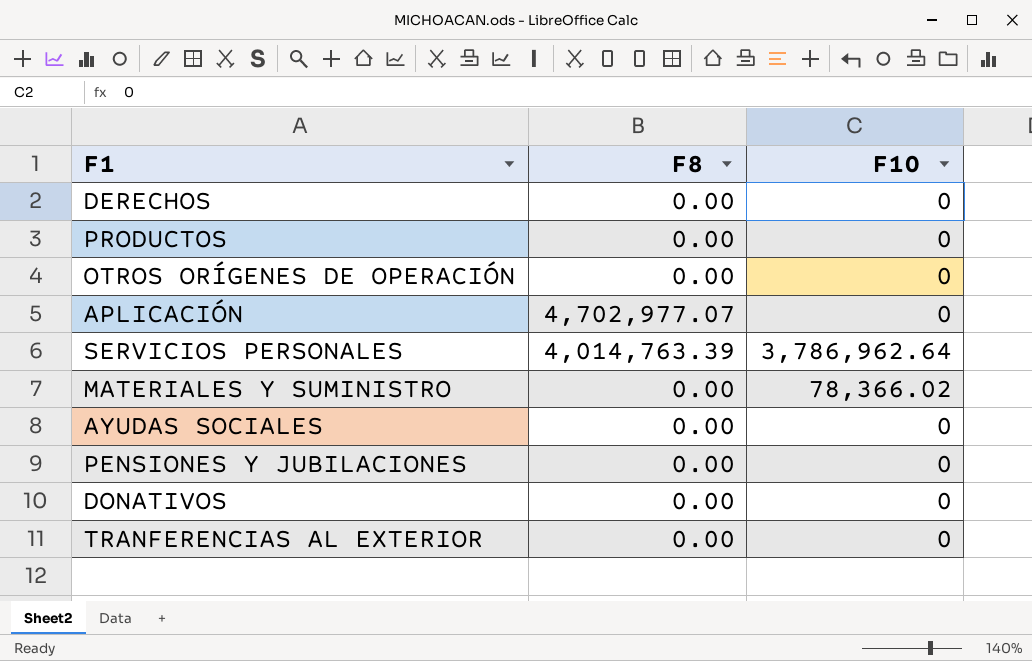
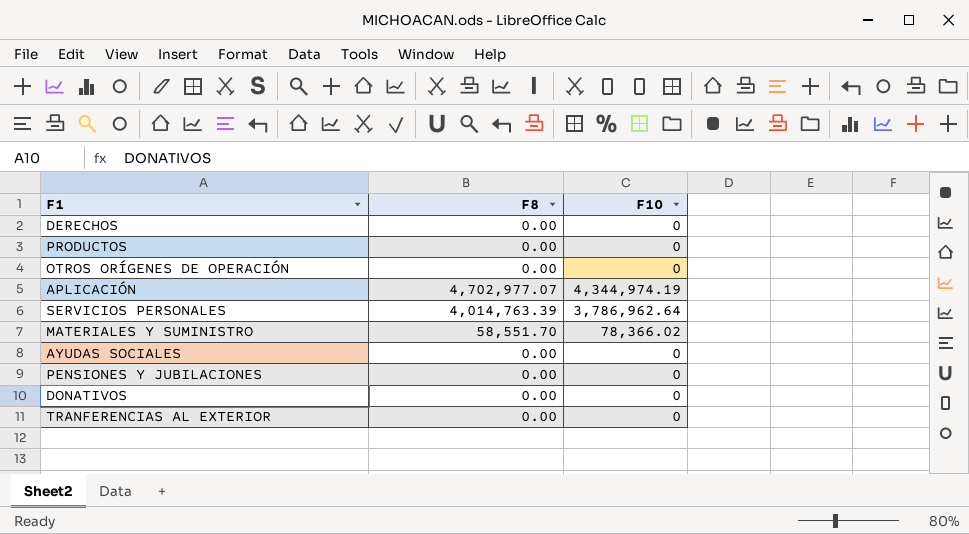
APLICACIÓN | F10: 0 -> 4,344,974.19
MATERIALES Y SUMINISTRO | F8: 0.00 -> 58,551.70

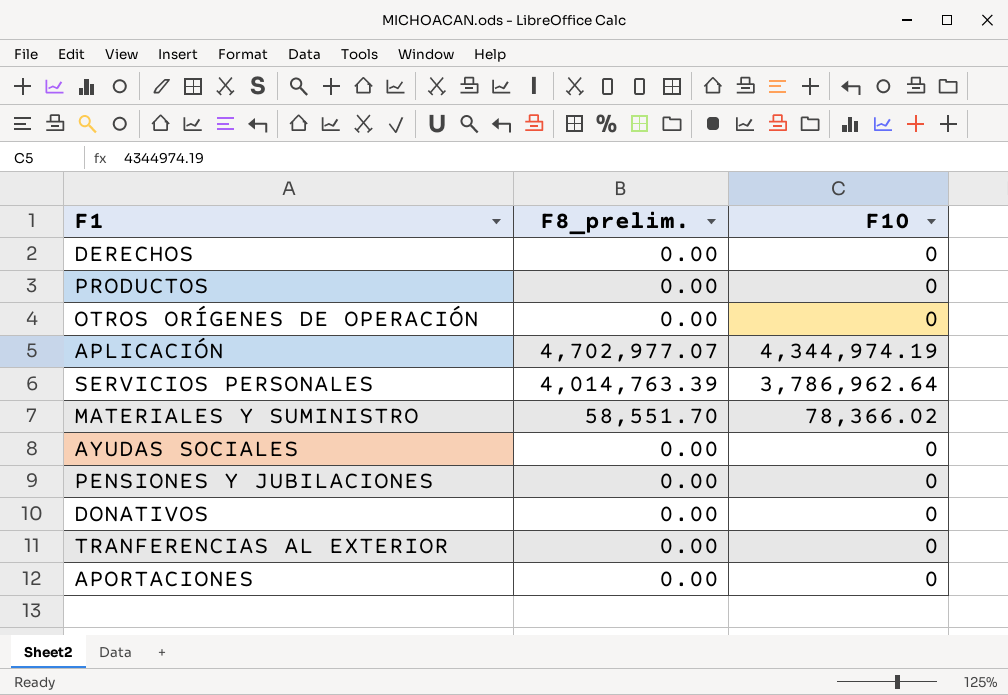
column name: F8 -> F8_prelim.
row APORTACIONES: none -> 0.00 | 0

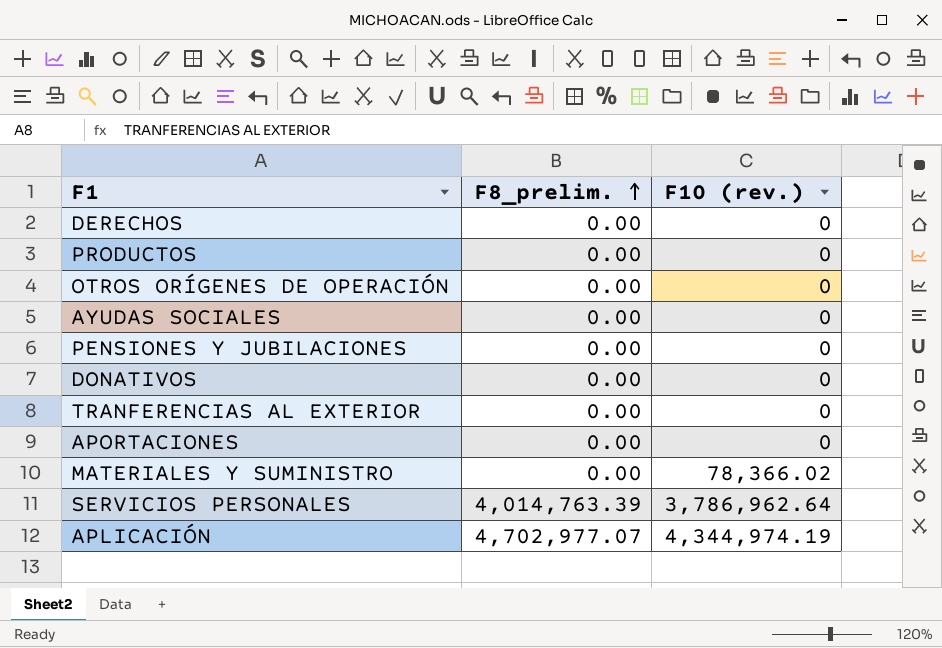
row order: none -> F8_prelim. ascending
column name: F10 -> F10 (rev.)
MATERIALES Y SUMINISTRO | F8_prelim.: 58,551.70 -> 0.00

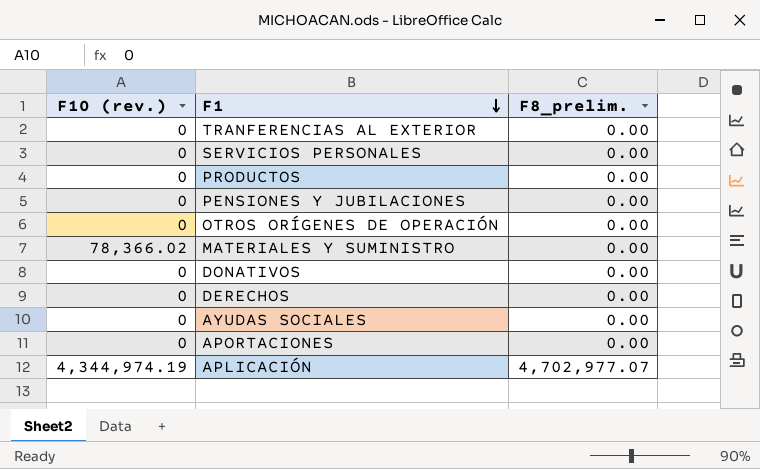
row order: F8_prelim. ascending -> F1 descending
column F10 (rev.) | position: 3 -> 1
SERVICIOS PERSONALES | F10 (rev.): 3,786,962.64 -> 0
SERVICIOS PERSONALES | F8_prelim.: 4,014,763.39 -> 0.00

